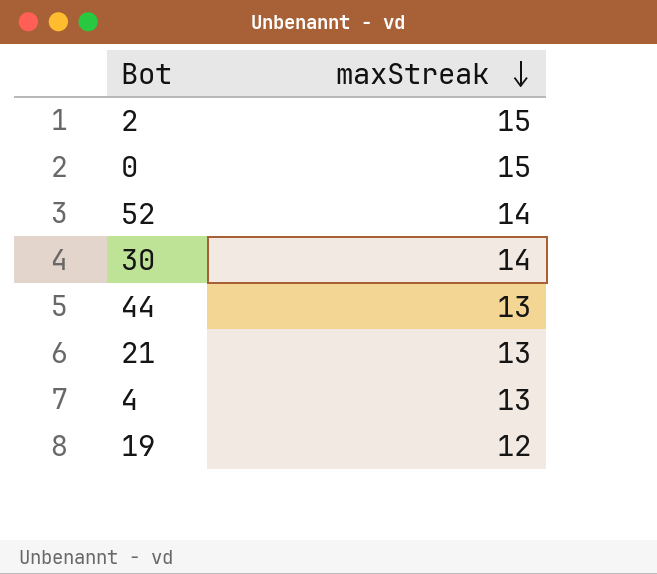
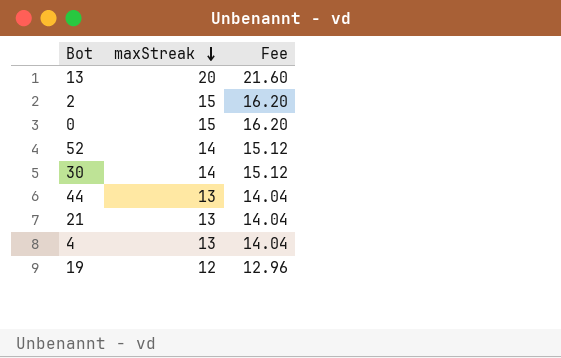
column Fee | formula: none -> [maxStreak] * 1.08
row 13: none -> 20 | 21.60

